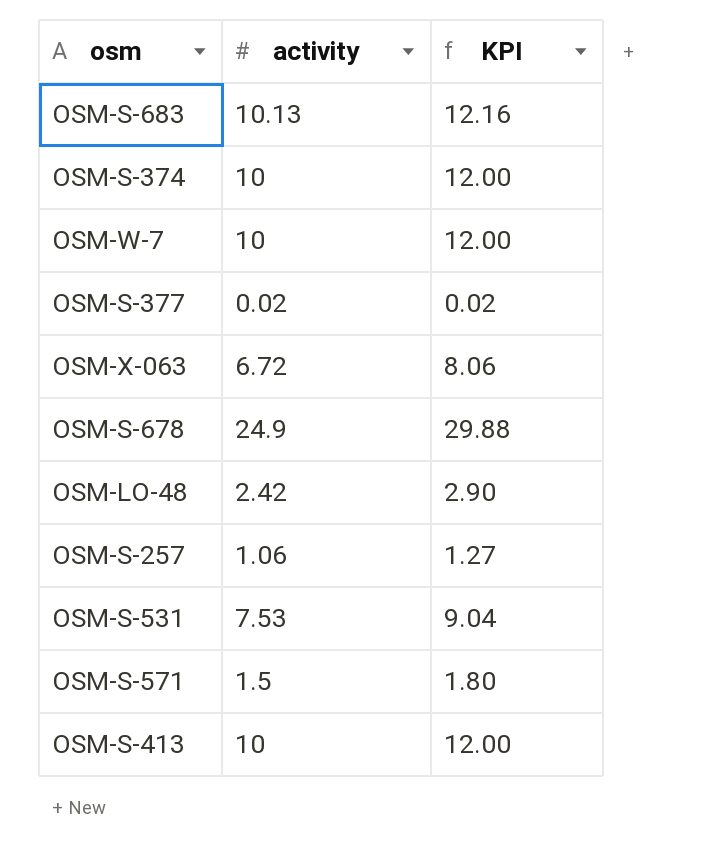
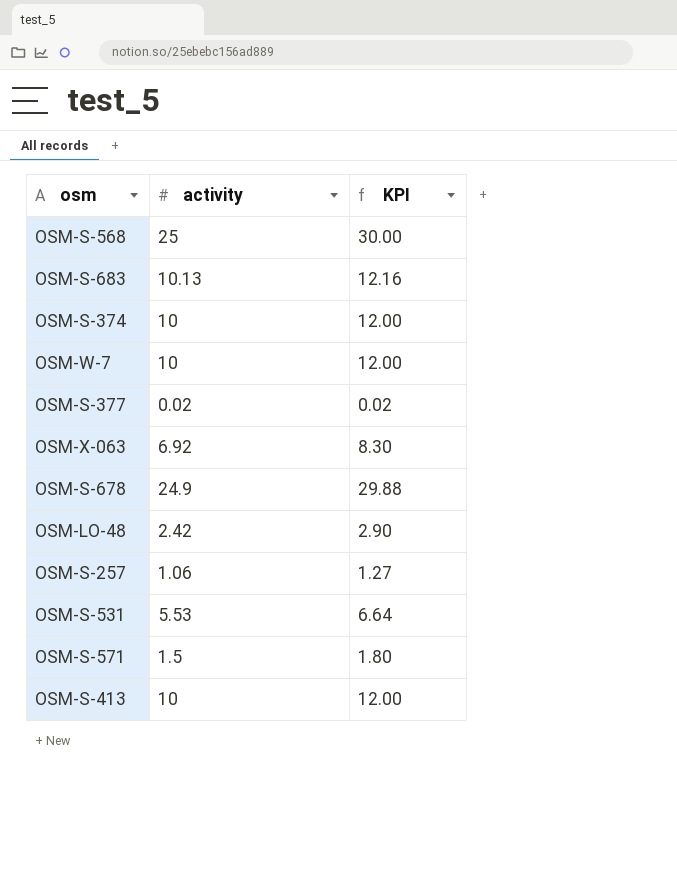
row OSM-S-568: none -> 25 | 30.00
OSM-X-063 | activity: 6.72 -> 6.92
OSM-X-063 | KPI: 8.06 -> 8.30
OSM-S-531 | activity: 7.53 -> 5.53
OSM-S-531 | KPI: 9.04 -> 6.64

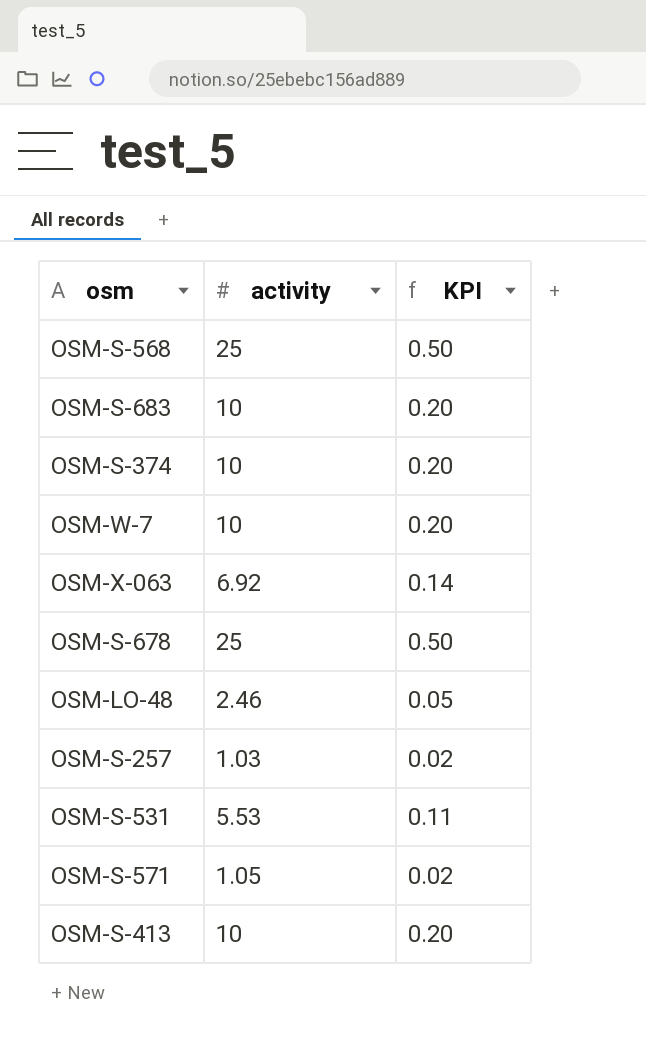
column KPI | formula: [activity] * 1.2 -> [activity] * 0.02
row OSM-S-377: 0.02 | 0.02 -> none
OSM-S-683 | activity: 10.13 -> 10
OSM-S-678 | activity: 24.9 -> 25
OSM-LO-48 | activity: 2.42 -> 2.46
OSM-S-257 | activity: 1.06 -> 1.03
OSM-S-571 | activity: 1.5 -> 1.05

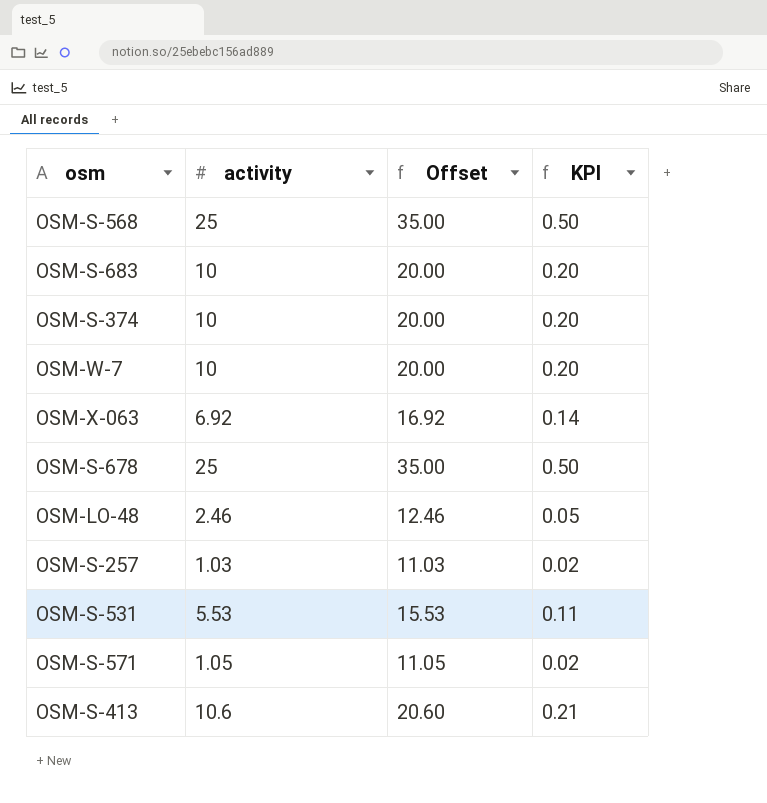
column Offset | formula: none -> [activity] + 10
OSM-S-413 | activity: 10 -> 10.6
OSM-S-413 | KPI: 0.20 -> 0.21

